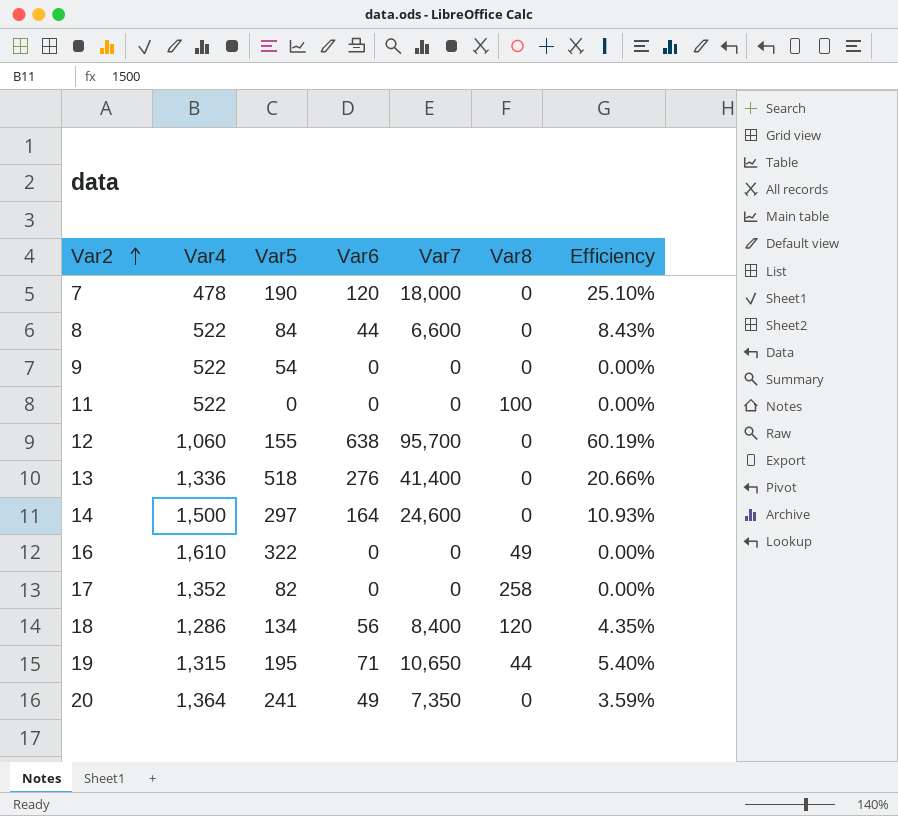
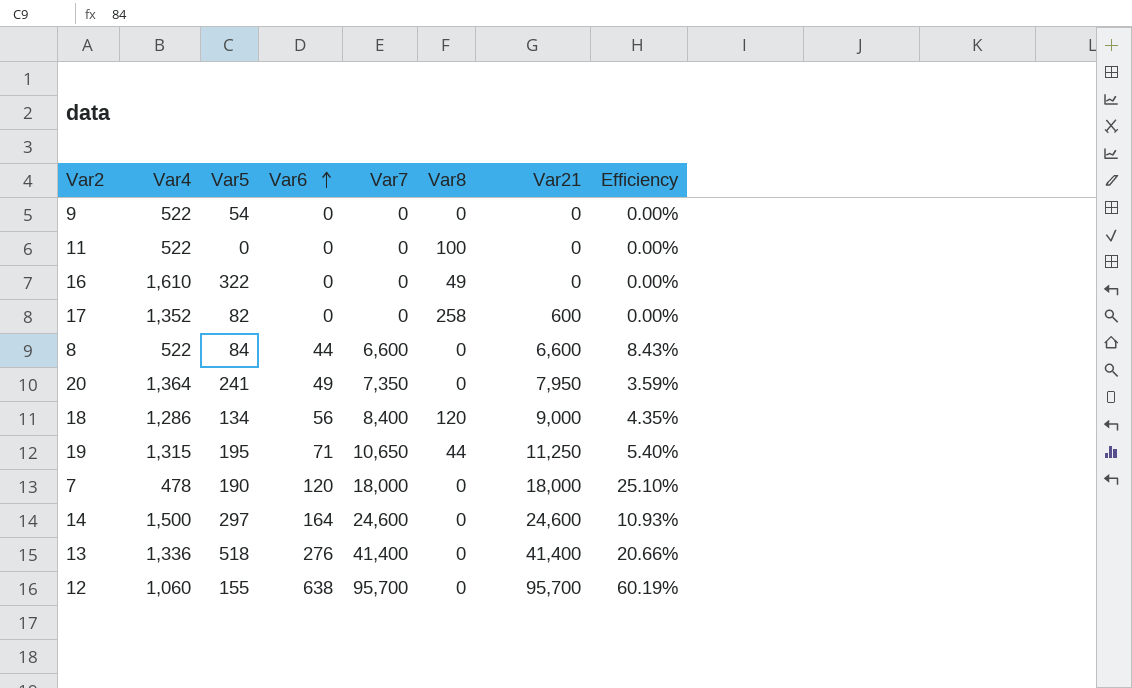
row order: Var2 ascending -> Var6 ascending
column Var21 | position: none -> 7

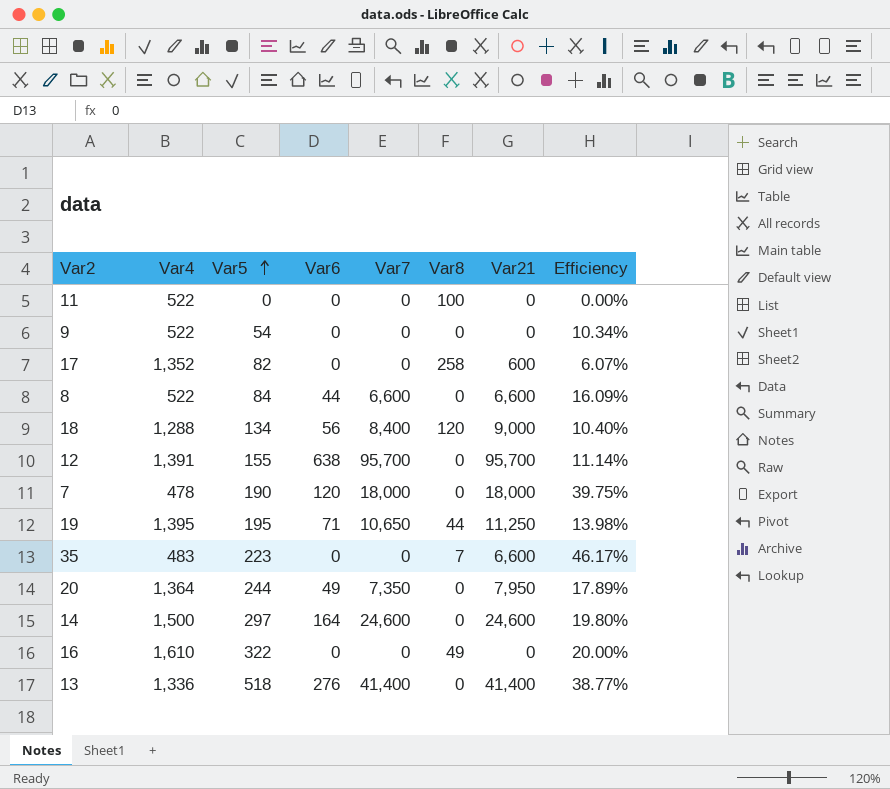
row order: Var6 ascending -> Var5 ascending
column Efficiency | formula: [Var6] / [Var4] -> [Var5] / [Var4]
18 | Var4: 1,286 -> 1,288
12 | Var4: 1,060 -> 1,391
19 | Var4: 1,315 -> 1,395
row 35: none -> 483 | 223 | 0 | 0 | 7 | 6,600 | 46.17%
20 | Var5: 241 -> 244

